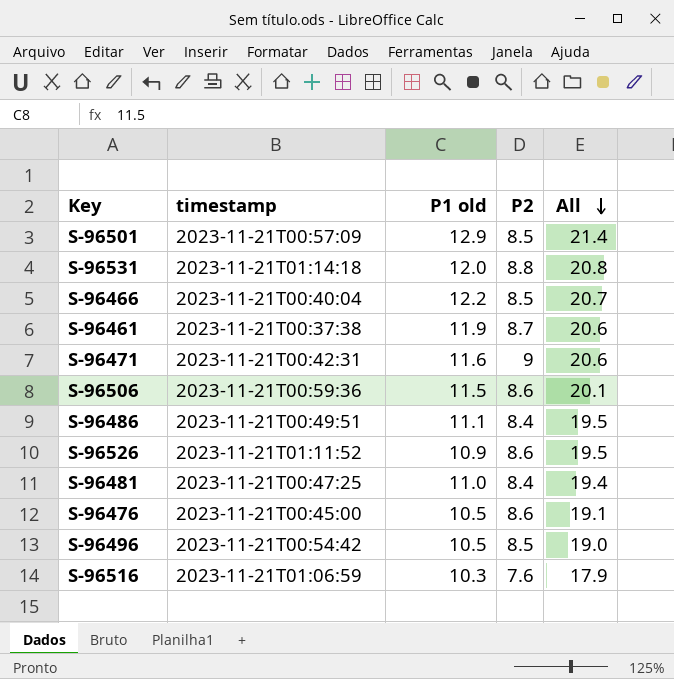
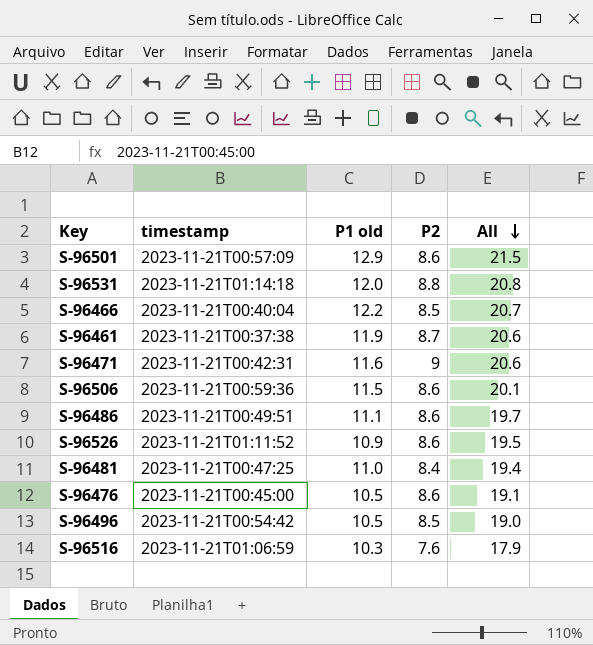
S-96501 | P2: 8.5 -> 8.6
S-96501 | All: 21.4 -> 21.5
S-96486 | P2: 8.4 -> 8.6
S-96486 | All: 19.5 -> 19.7

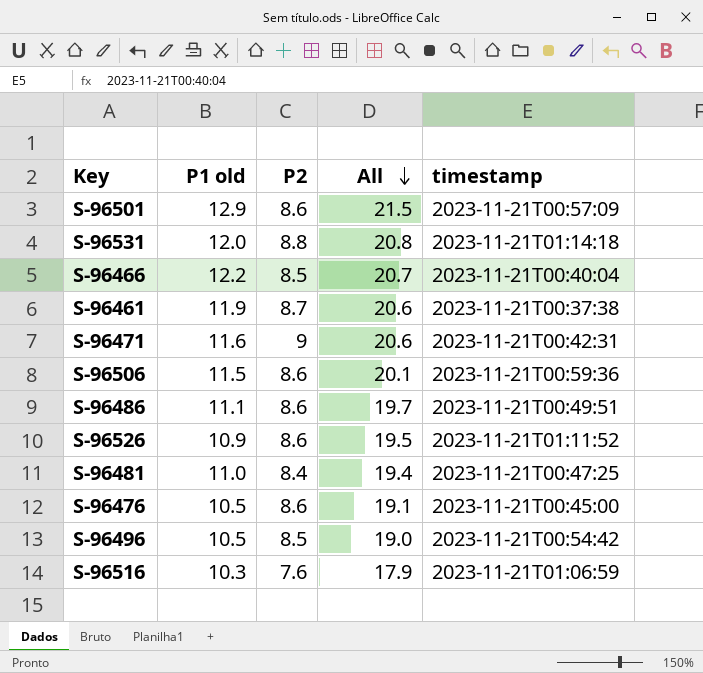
column timestamp | position: 2 -> 5

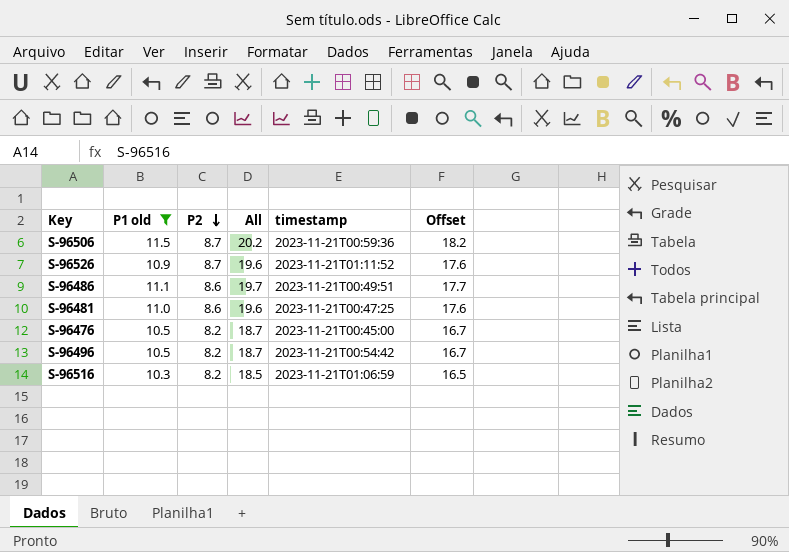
filter: none -> P1 old <= 11.5
row order: All descending -> P2 descending
column Offset | formula: none -> [All] - 2
S-96506 | P2: 8.6 -> 8.7
S-96506 | All: 20.1 -> 20.2
S-96526 | P2: 8.6 -> 8.7
S-96526 | All: 19.5 -> 19.6
S-96481 | P2: 8.4 -> 8.6
S-96481 | All: 19.4 -> 19.6
S-96476 | P2: 8.6 -> 8.2
S-96476 | All: 19.1 -> 18.7
S-96496 | P2: 8.5 -> 8.2
S-96496 | All: 19.0 -> 18.7
S-96516 | P2: 7.6 -> 8.2
S-96516 | All: 17.9 -> 18.5

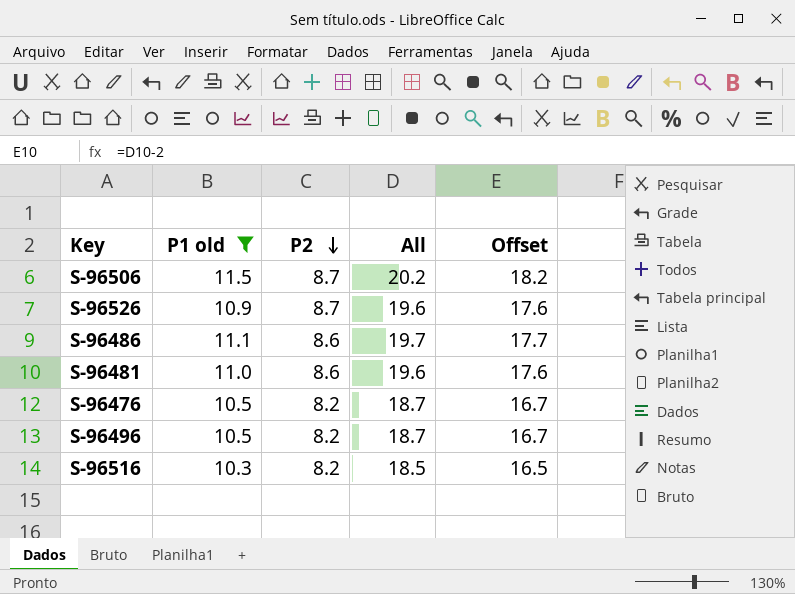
column timestamp | position: 5 -> none

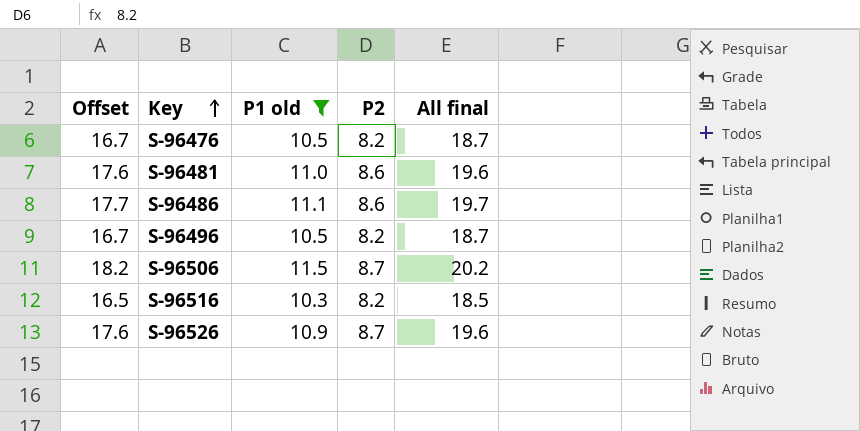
row order: P2 descending -> Key ascending
column Offset | position: 5 -> 1
column name: All -> All final

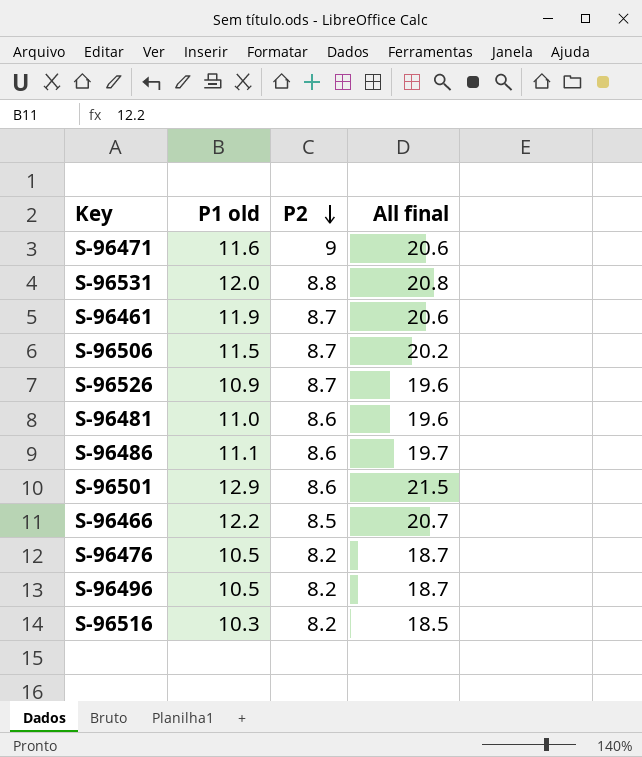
filter: P1 old <= 11.5 -> none
row order: Key ascending -> P2 descending
column Offset | formula: [All final] - 2 -> none

